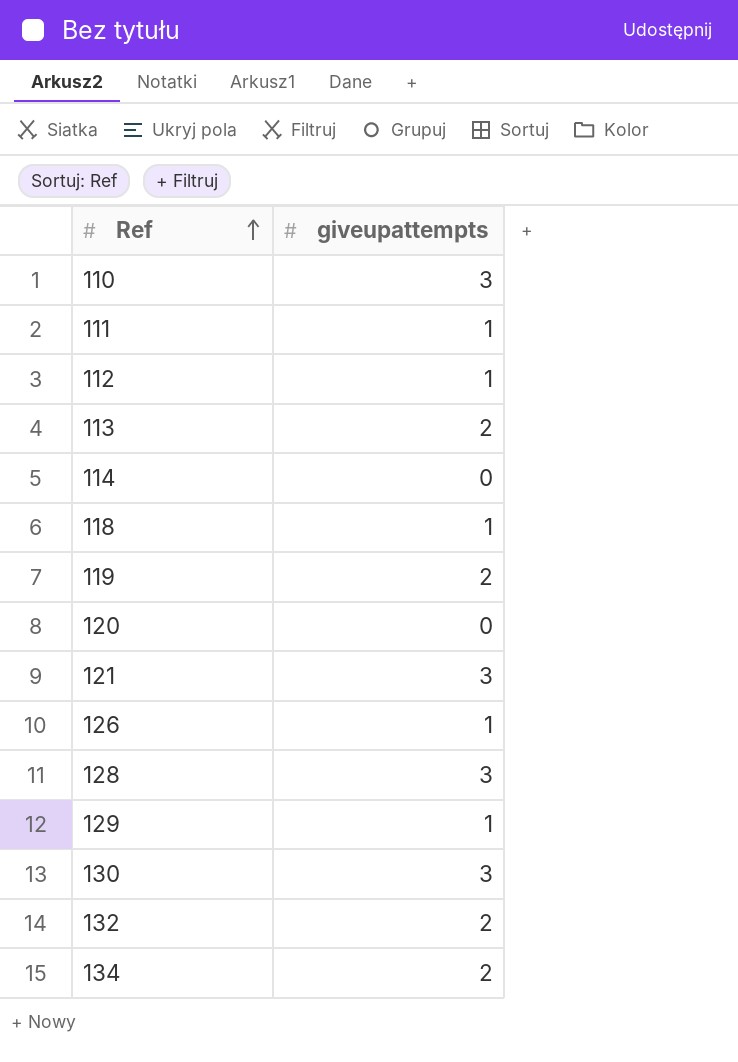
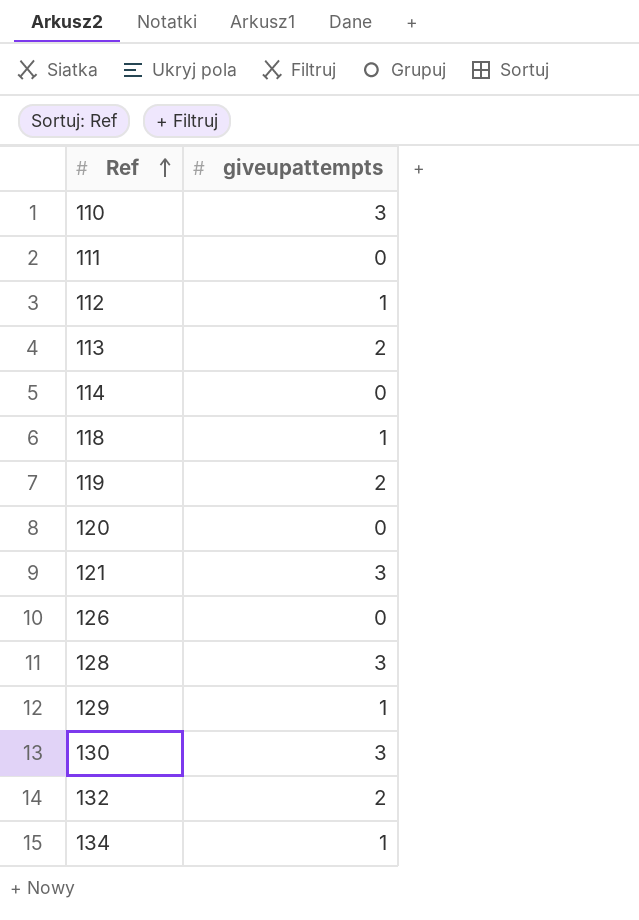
111 | giveupattempts: 1 -> 0
126 | giveupattempts: 1 -> 0
134 | giveupattempts: 2 -> 1

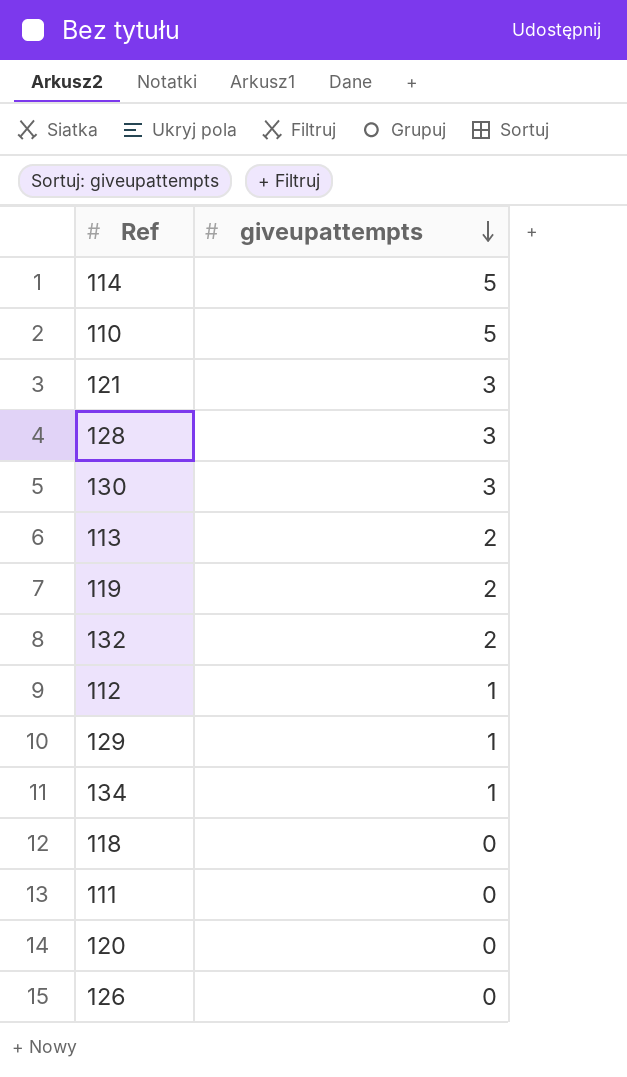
row order: Ref ascending -> giveupattempts descending
114 | giveupattempts: 0 -> 5
110 | giveupattempts: 3 -> 5
118 | giveupattempts: 1 -> 0

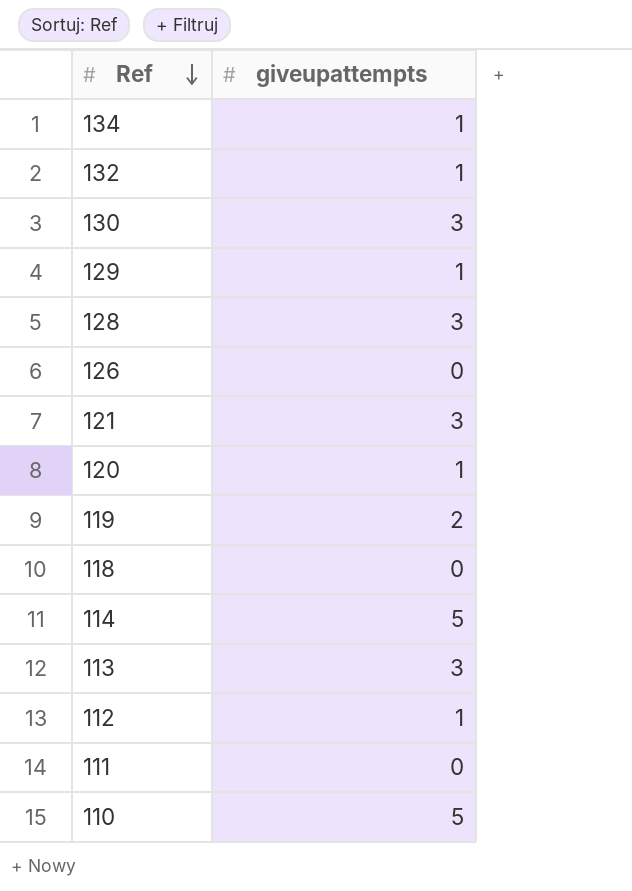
row order: giveupattempts descending -> Ref descending
132 | giveupattempts: 2 -> 1
120 | giveupattempts: 0 -> 1
113 | giveupattempts: 2 -> 3

